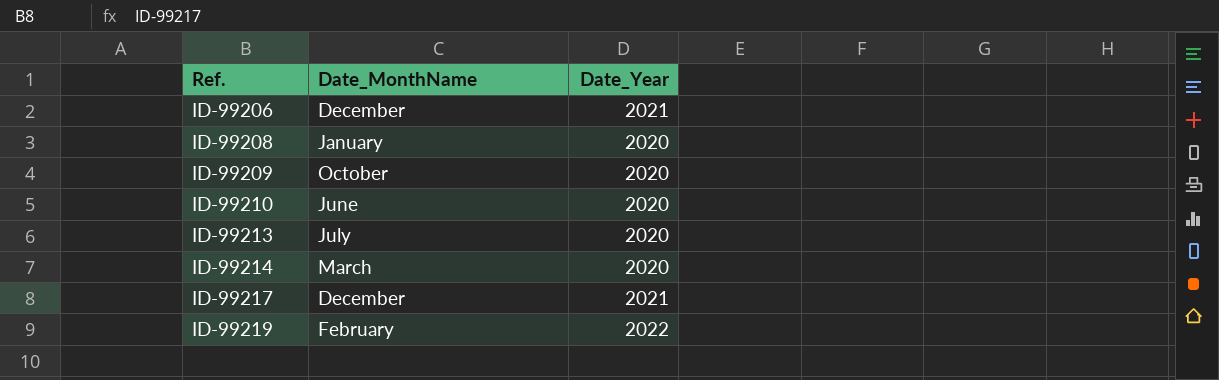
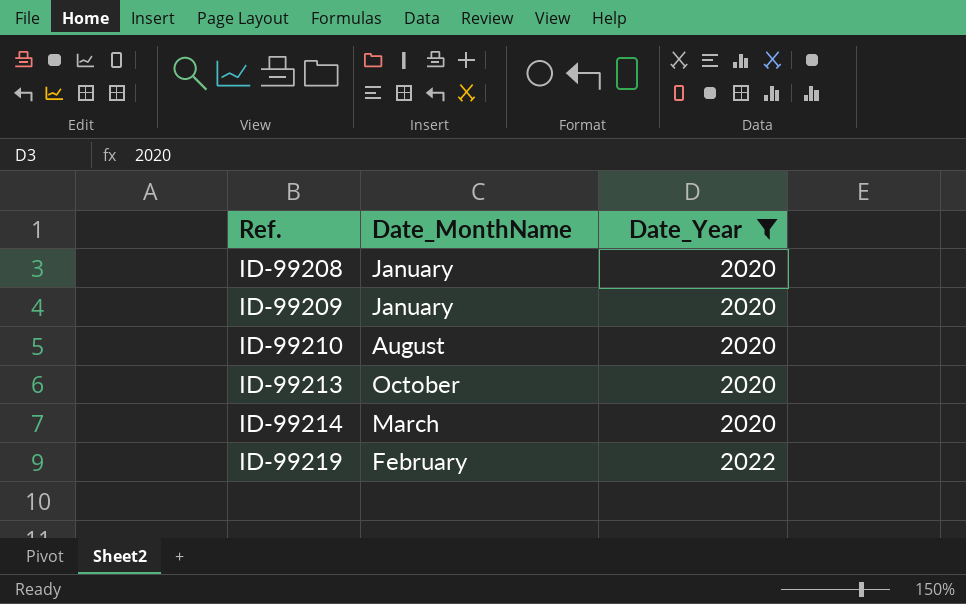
filter: none -> Date_Year != 2021
ID-99209 | Date_MonthName: October -> January
ID-99210 | Date_MonthName: June -> August
ID-99213 | Date_MonthName: July -> October

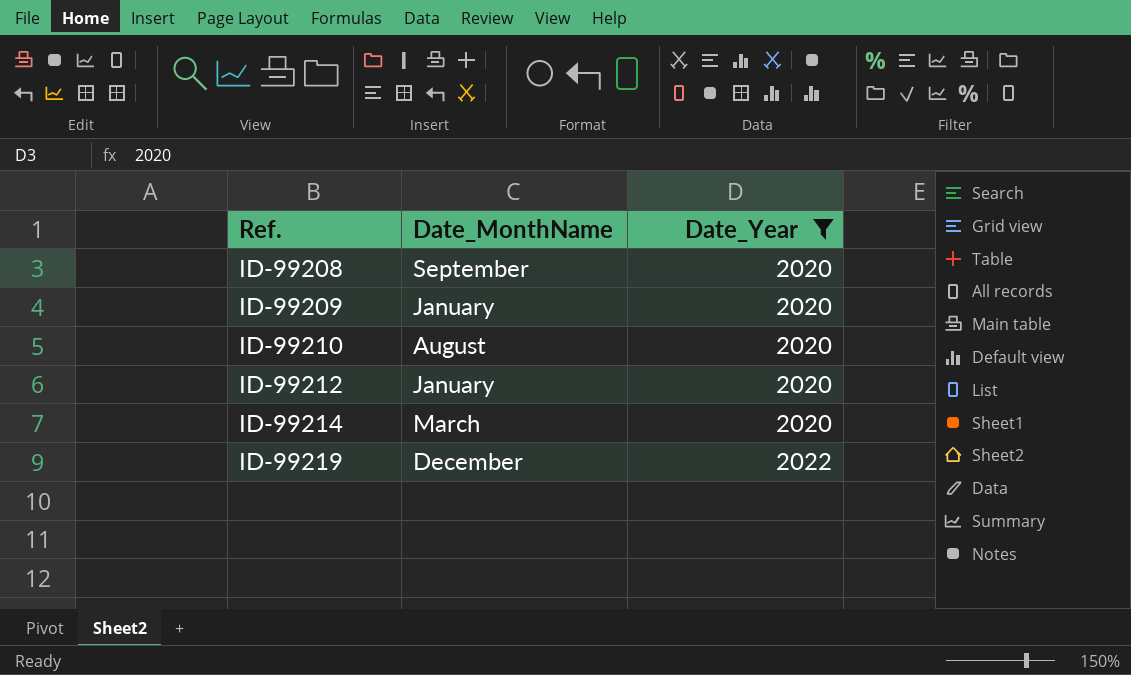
row ID-99213: October | 2020 -> none
ID-99208 | Date_MonthName: January -> September
row ID-99212: none -> January | 2020
ID-99219 | Date_MonthName: February -> December

